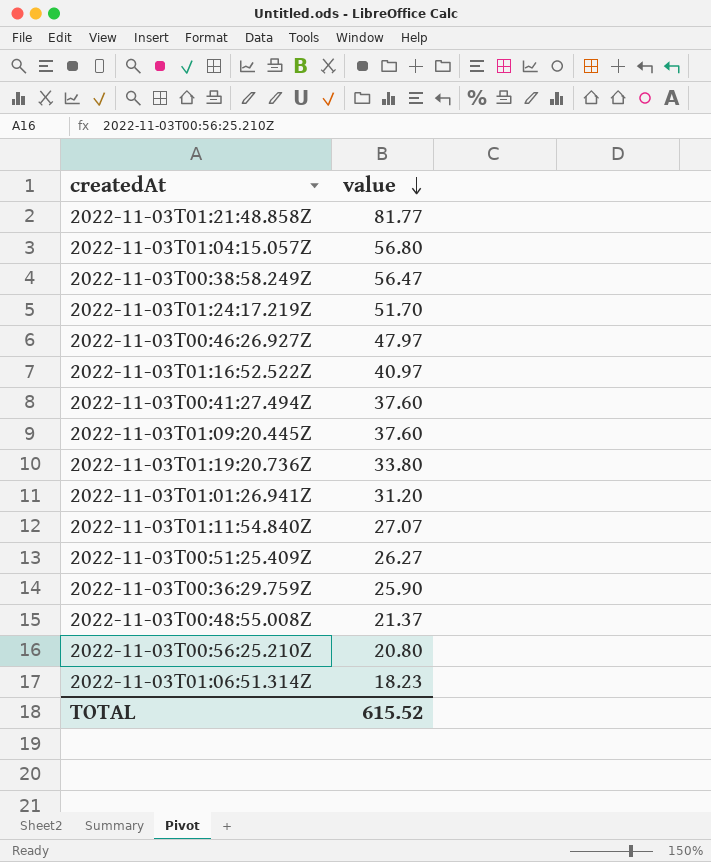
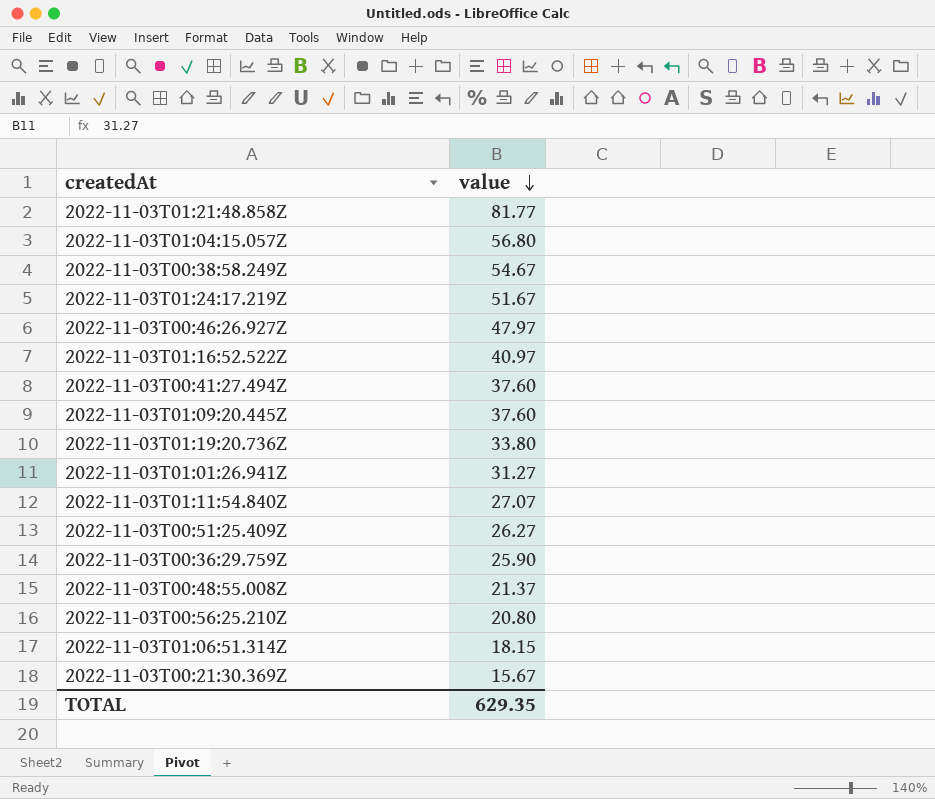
2022-11-03T00:38:58.249Z | value: 56.47 -> 54.67
2022-11-03T01:24:17.219Z | value: 51.70 -> 51.67
2022-11-03T01:01:26.941Z | value: 31.20 -> 31.27
2022-11-03T01:06:51.314Z | value: 18.23 -> 18.15
row 2022-11-03T00:21:30.369Z: none -> 15.67
TOTAL | value: 615.52 -> 629.35

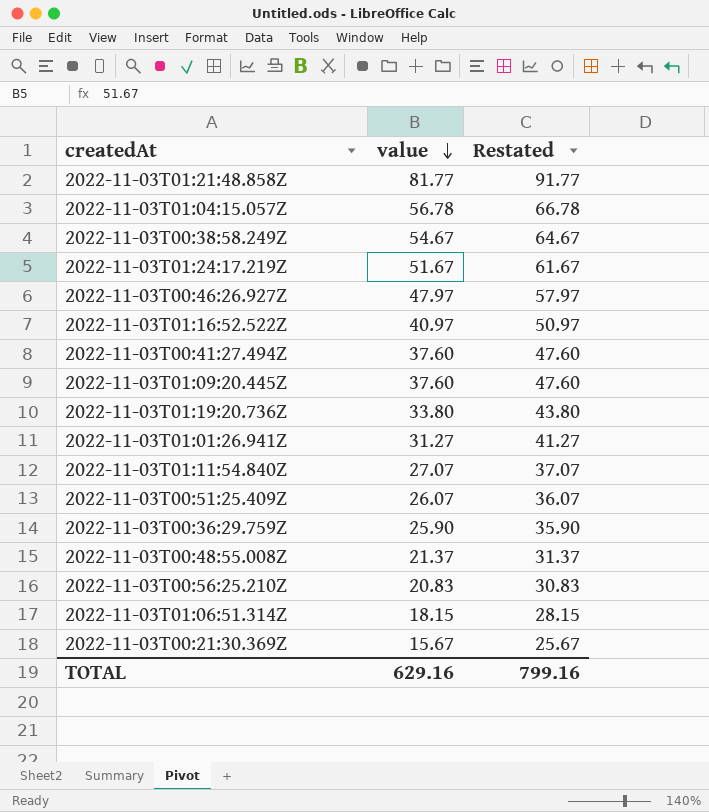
column Restated | formula: none -> [value] + 10
2022-11-03T01:04:15.057Z | value: 56.80 -> 56.78
2022-11-03T00:51:25.409Z | value: 26.27 -> 26.07
2022-11-03T00:56:25.210Z | value: 20.80 -> 20.83
TOTAL | value: 629.35 -> 629.16

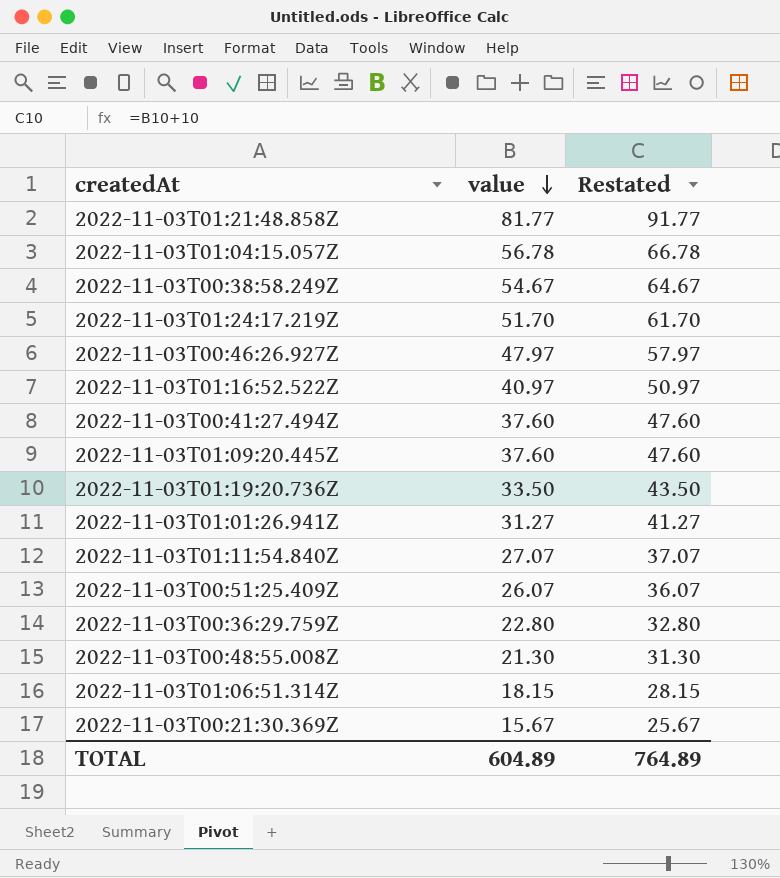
row 2022-11-03T00:56:25.210Z: 20.83 | 30.83 -> none
2022-11-03T01:24:17.219Z | value: 51.67 -> 51.70
2022-11-03T01:24:17.219Z | Restated: 61.67 -> 61.70
2022-11-03T01:19:20.736Z | value: 33.80 -> 33.50
2022-11-03T01:19:20.736Z | Restated: 43.80 -> 43.50
2022-11-03T00:36:29.759Z | value: 25.90 -> 22.80
2022-11-03T00:36:29.759Z | Restated: 35.90 -> 32.80
2022-11-03T00:48:55.008Z | value: 21.37 -> 21.30
2022-11-03T00:48:55.008Z | Restated: 31.37 -> 31.30
TOTAL | value: 629.16 -> 604.89
TOTAL | Restated: 799.16 -> 764.89

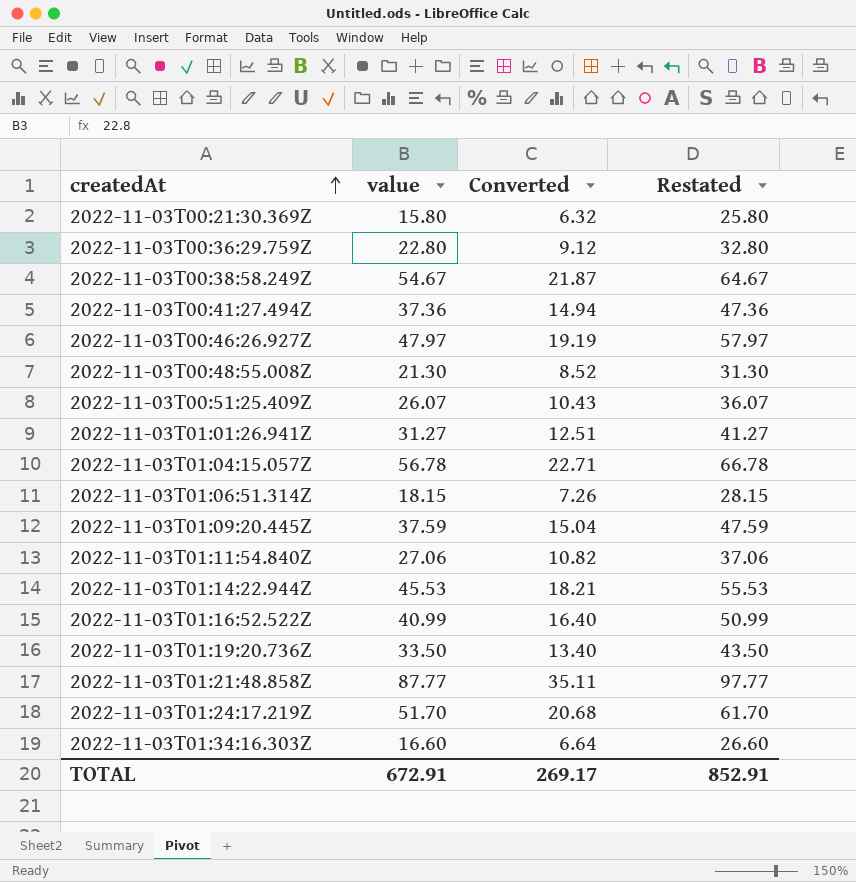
row order: value descending -> createdAt ascending
column Converted | formula: none -> [value] * 0.4
2022-11-03T00:21:30.369Z | value: 15.67 -> 15.80
2022-11-03T00:21:30.369Z | Restated: 25.67 -> 25.80
2022-11-03T00:41:27.494Z | value: 37.60 -> 37.36
2022-11-03T00:41:27.494Z | Restated: 47.60 -> 47.36
2022-11-03T01:09:20.445Z | value: 37.60 -> 37.59
2022-11-03T01:09:20.445Z | Restated: 47.60 -> 47.59
2022-11-03T01:11:54.840Z | value: 27.07 -> 27.06
2022-11-03T01:11:54.840Z | Restated: 37.07 -> 37.06
row 2022-11-03T01:14:22.944Z: none -> 45.53 | 18.21 | 55.53
2022-11-03T01:16:52.522Z | value: 40.97 -> 40.99
2022-11-03T01:16:52.522Z | Restated: 50.97 -> 50.99
2022-11-03T01:21:48.858Z | value: 81.77 -> 87.77
2022-11-03T01:21:48.858Z | Restated: 91.77 -> 97.77
row 2022-11-03T01:34:16.303Z: none -> 16.60 | 6.64 | 26.60
TOTAL | value: 604.89 -> 672.91
TOTAL | Restated: 764.89 -> 852.91

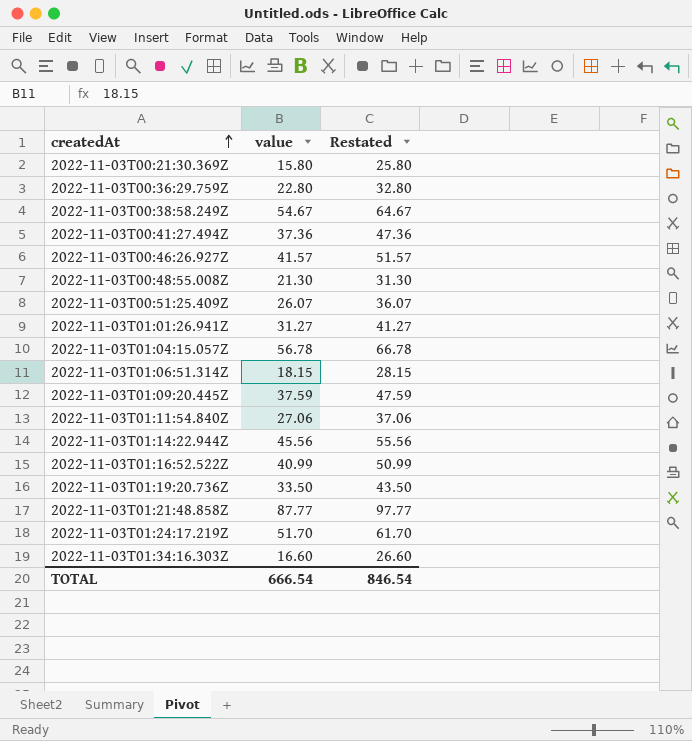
column Converted | formula: [value] * 0.4 -> none
2022-11-03T00:46:26.927Z | value: 47.97 -> 41.57
2022-11-03T00:46:26.927Z | Restated: 57.97 -> 51.57
2022-11-03T01:14:22.944Z | value: 45.53 -> 45.56
2022-11-03T01:14:22.944Z | Restated: 55.53 -> 55.56
TOTAL | value: 672.91 -> 666.54
TOTAL | Restated: 852.91 -> 846.54

